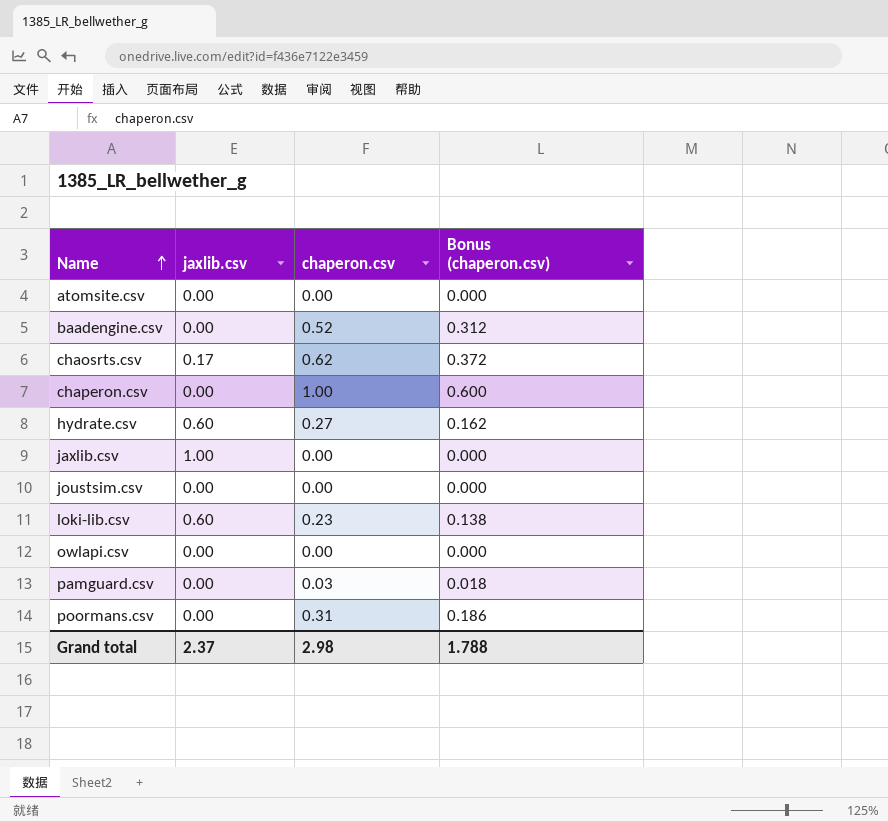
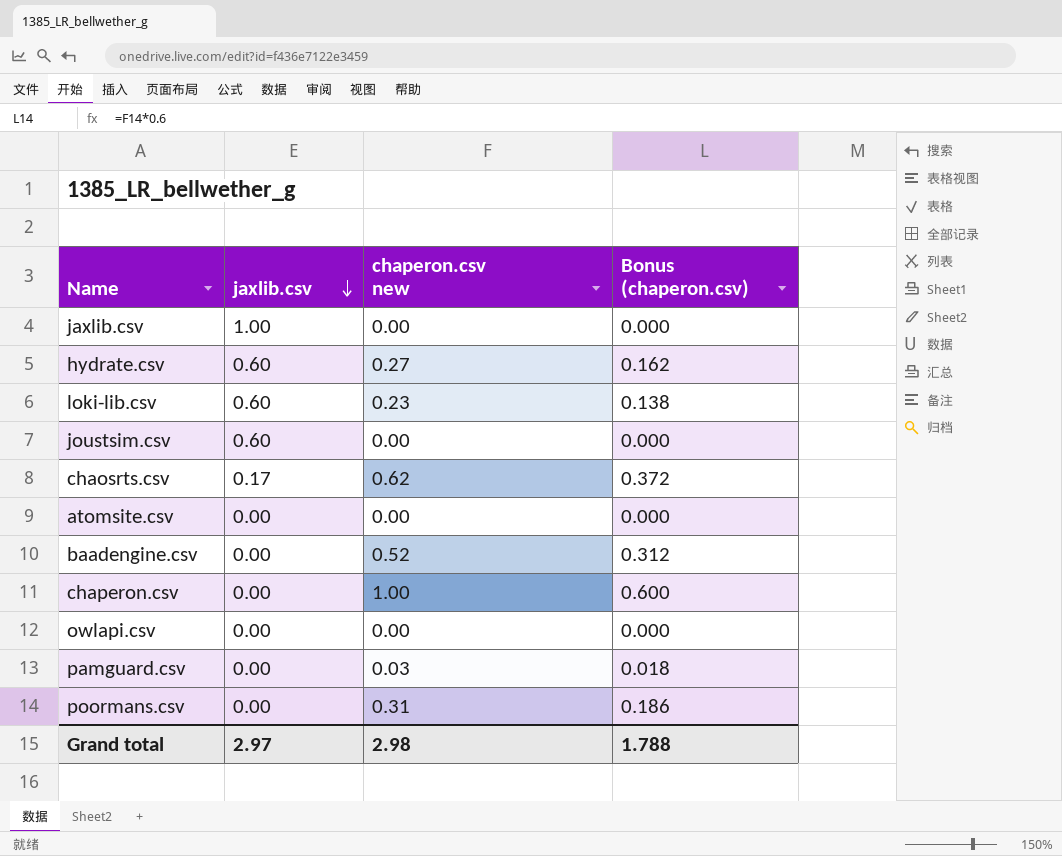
row order: Name ascending -> jaxlib.csv descending
column name: chaperon.csv -> chaperon.csv new
joustsim.csv | jaxlib.csv: 0.00 -> 0.60
Grand total | jaxlib.csv: 2.37 -> 2.97

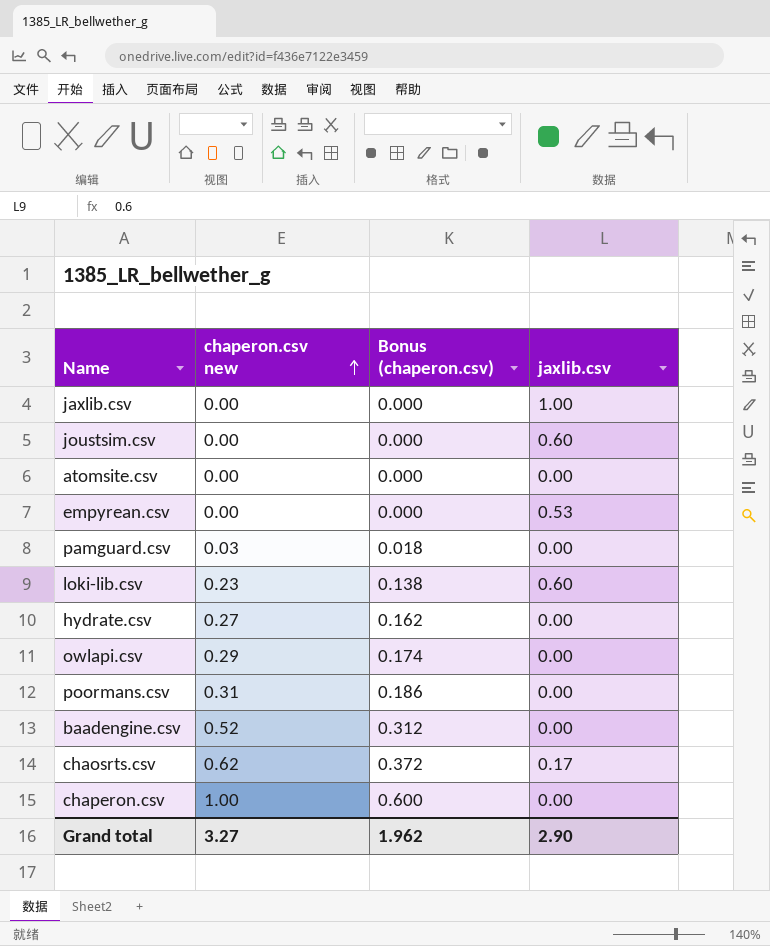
row order: jaxlib.csv descending -> chaperon.csv new ascending
column jaxlib.csv | position: 2 -> 4
row empyrean.csv: none -> 0.00 | 0.000 | 0.53
hydrate.csv | jaxlib.csv: 0.60 -> 0.00
owlapi.csv | chaperon.csv new: 0.00 -> 0.29
owlapi.csv | Bonus (chaperon.csv): 0.000 -> 0.174
Grand total | chaperon.csv new: 2.98 -> 3.27
Grand total | Bonus (chaperon.csv): 1.788 -> 1.962
Grand total | jaxlib.csv: 2.97 -> 2.90

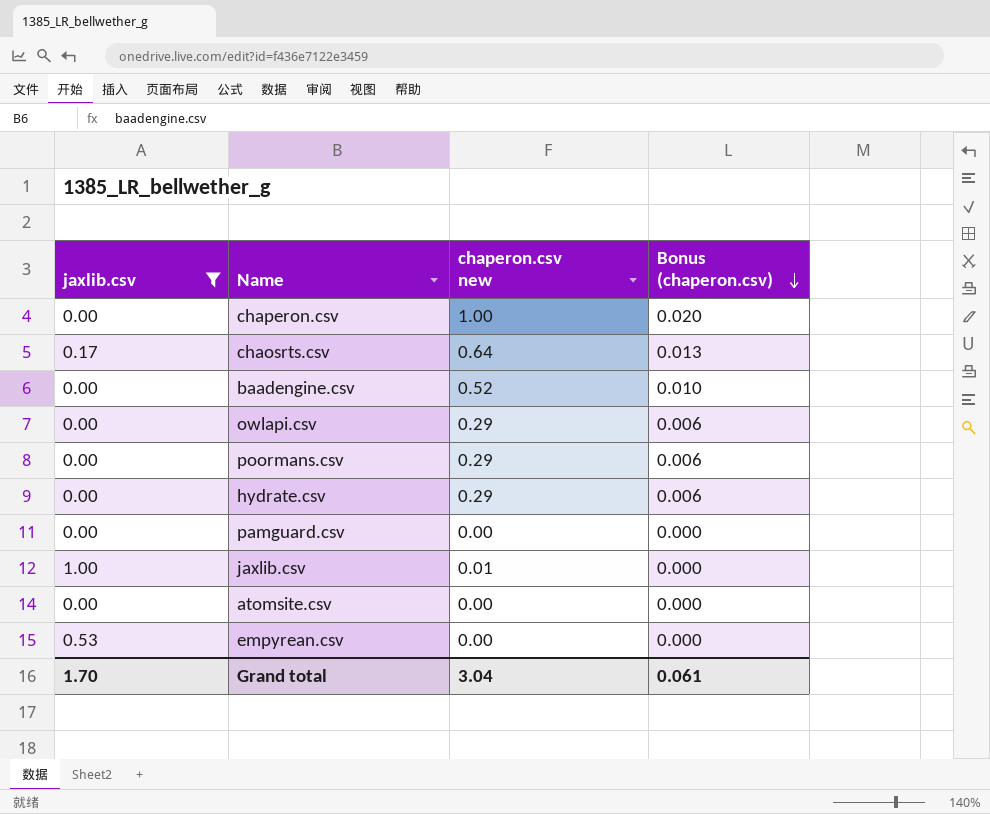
filter: none -> jaxlib.csv != 0.60
row order: chaperon.csv new ascending -> Bonus (chaperon.csv) descending
column jaxlib.csv | position: 4 -> 1
column Bonus (chaperon.csv) | formula: [chaperon.csv new] * 0.6 -> [chaperon.csv new] * 0.02
chaosrts.csv | chaperon.csv new: 0.62 -> 0.64
poormans.csv | chaperon.csv new: 0.31 -> 0.29
hydrate.csv | chaperon.csv new: 0.27 -> 0.29
pamguard.csv | chaperon.csv new: 0.03 -> 0.00
jaxlib.csv | chaperon.csv new: 0.00 -> 0.01
Grand total | jaxlib.csv: 2.90 -> 1.70
Grand total | chaperon.csv new: 3.27 -> 3.04
Grand total | Bonus (chaperon.csv): 1.962 -> 0.061

